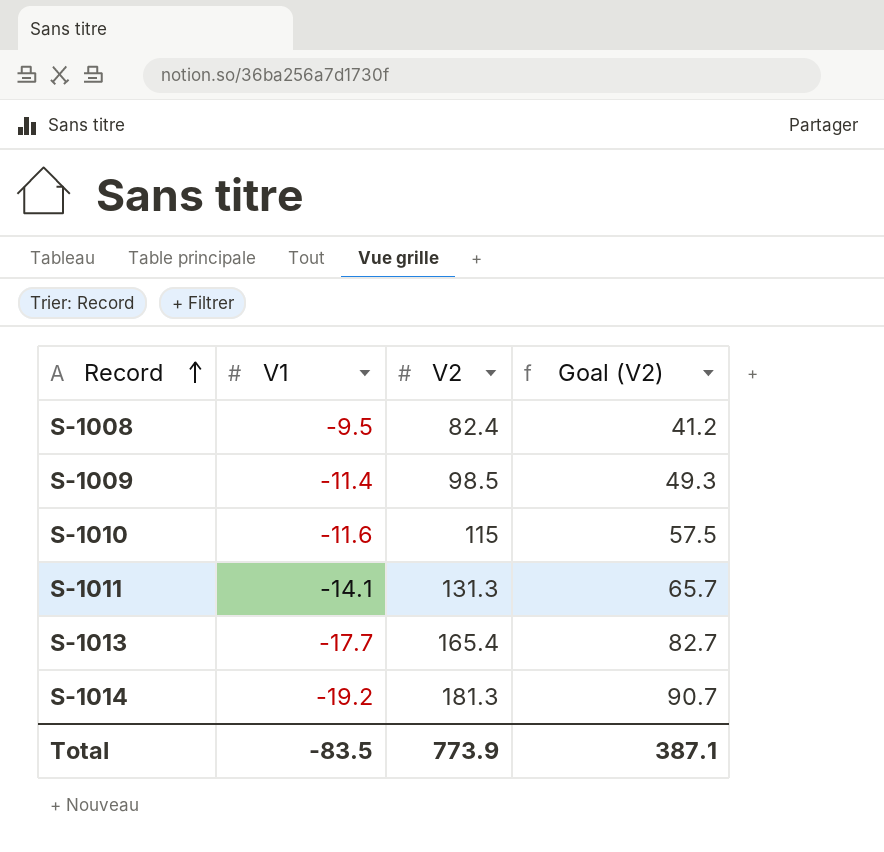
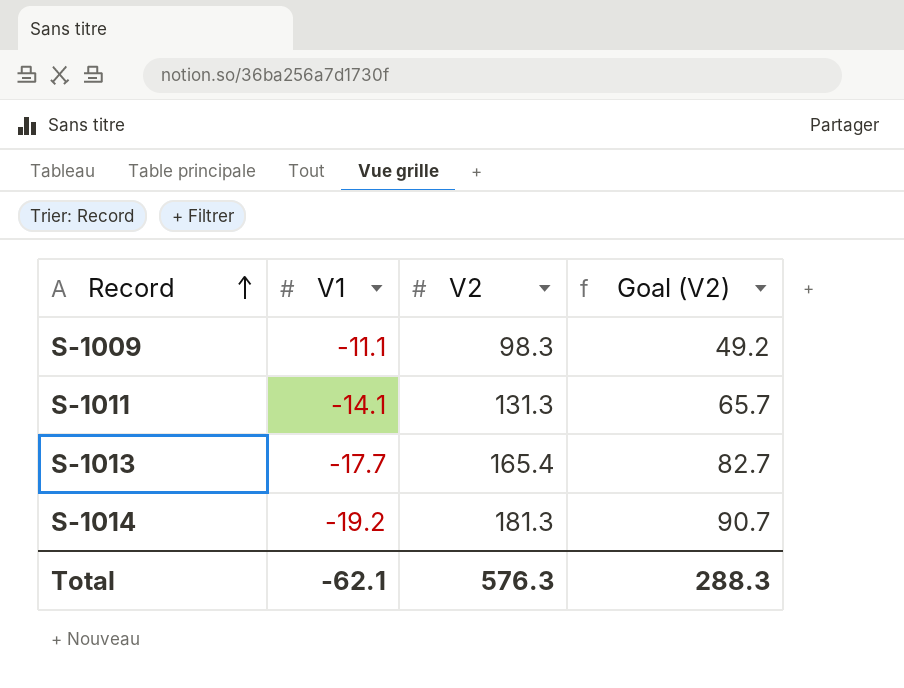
row S-1008: -9.5 | 82.4 | 41.2 -> none
row S-1010: -11.6 | 115 | 57.5 -> none
S-1009 | V1: -11.4 -> -11.1
S-1009 | V2: 98.5 -> 98.3
S-1009 | Goal (V2): 49.3 -> 49.2
Total | V1: -83.5 -> -62.1
Total | V2: 773.9 -> 576.3
Total | Goal (V2): 387.1 -> 288.3

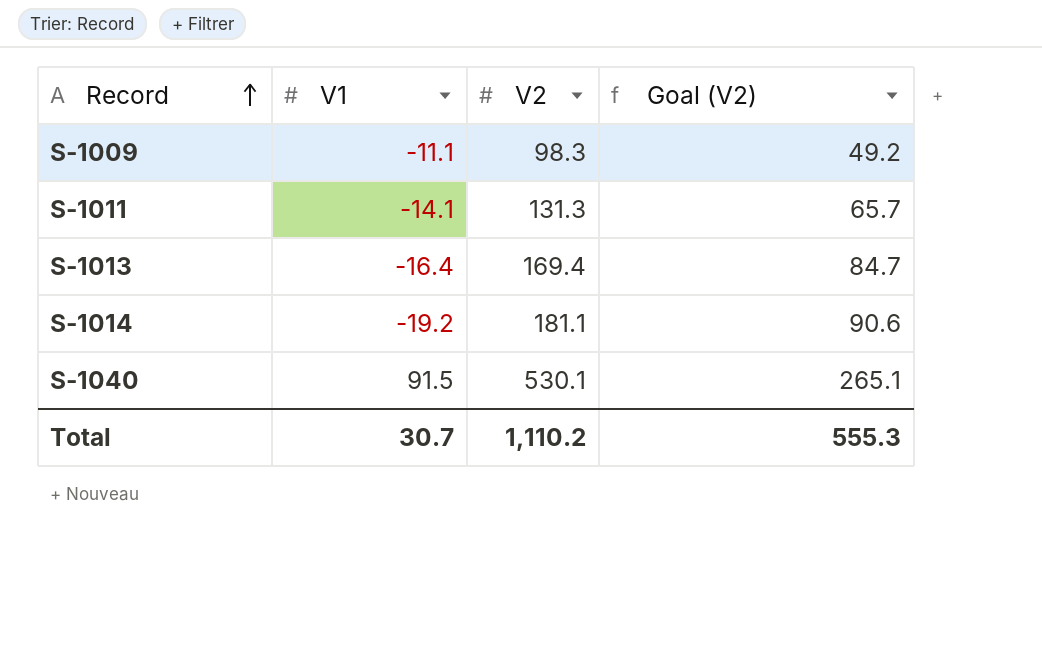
S-1013 | V1: -17.7 -> -16.4
S-1013 | V2: 165.4 -> 169.4
S-1013 | Goal (V2): 82.7 -> 84.7
S-1014 | V2: 181.3 -> 181.1
S-1014 | Goal (V2): 90.7 -> 90.6
row S-1040: none -> 91.5 | 530.1 | 265.1
Total | V1: -62.1 -> 30.7
Total | V2: 576.3 -> 1,110.2
Total | Goal (V2): 288.3 -> 555.3

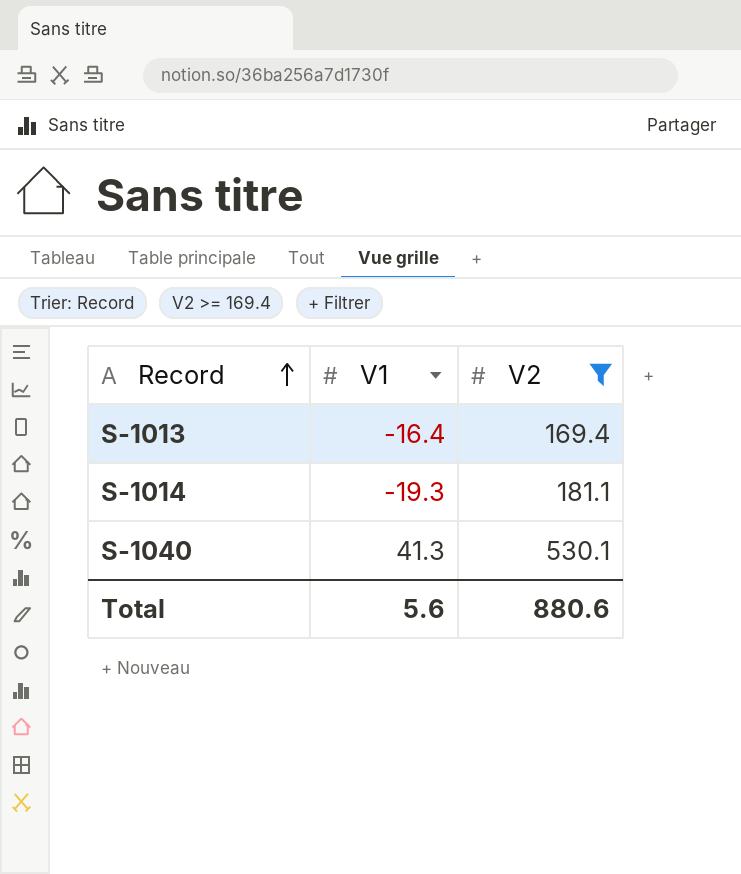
filter: none -> V2 >= 169.4
column Goal (V2) | formula: [V2] * 0.5 -> none
S-1014 | V1: -19.2 -> -19.3
S-1040 | V1: 91.5 -> 41.3
Total | V1: 30.7 -> 5.6
Total | V2: 1,110.2 -> 880.6

